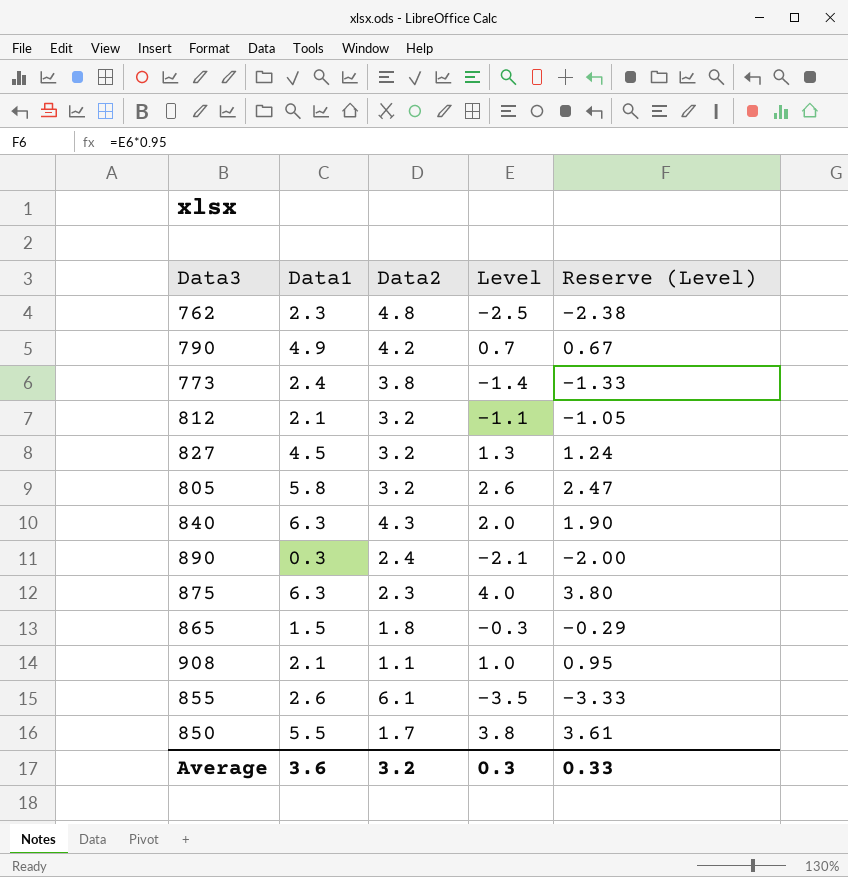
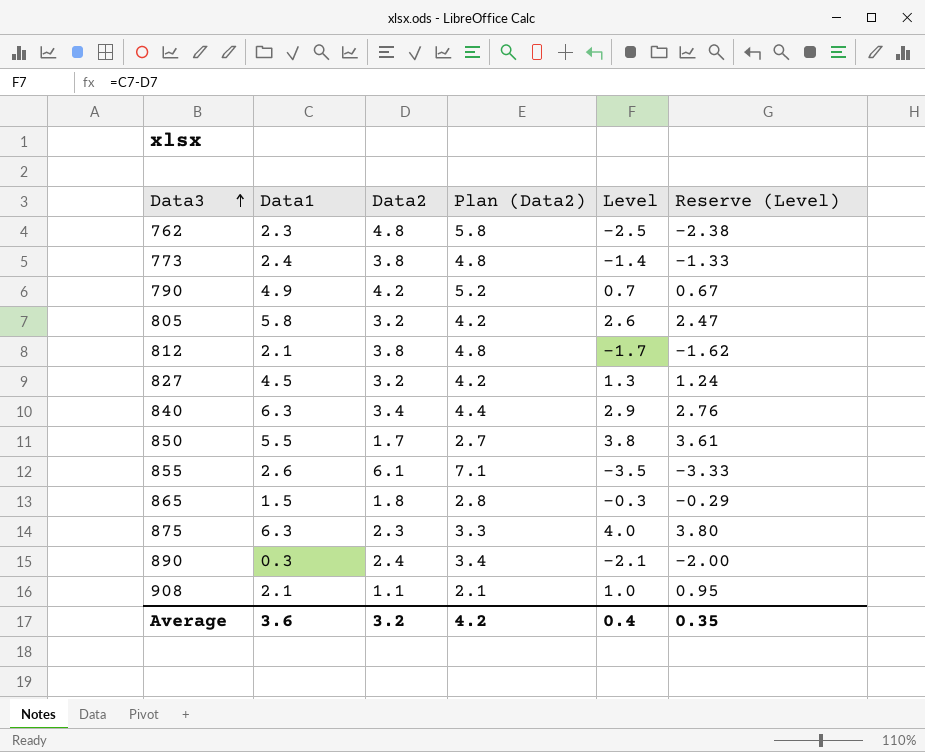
row order: none -> Data3 ascending
column Plan (Data2) | formula: none -> [Data2] + 1
812 | Data2: 3.2 -> 3.8
812 | Level: -1.1 -> -1.7
812 | Reserve (Level): -1.05 -> -1.62
840 | Data2: 4.3 -> 3.4
840 | Level: 2.0 -> 2.9
840 | Reserve (Level): 1.90 -> 2.76
Average | Level: 0.3 -> 0.4
Average | Reserve (Level): 0.33 -> 0.35

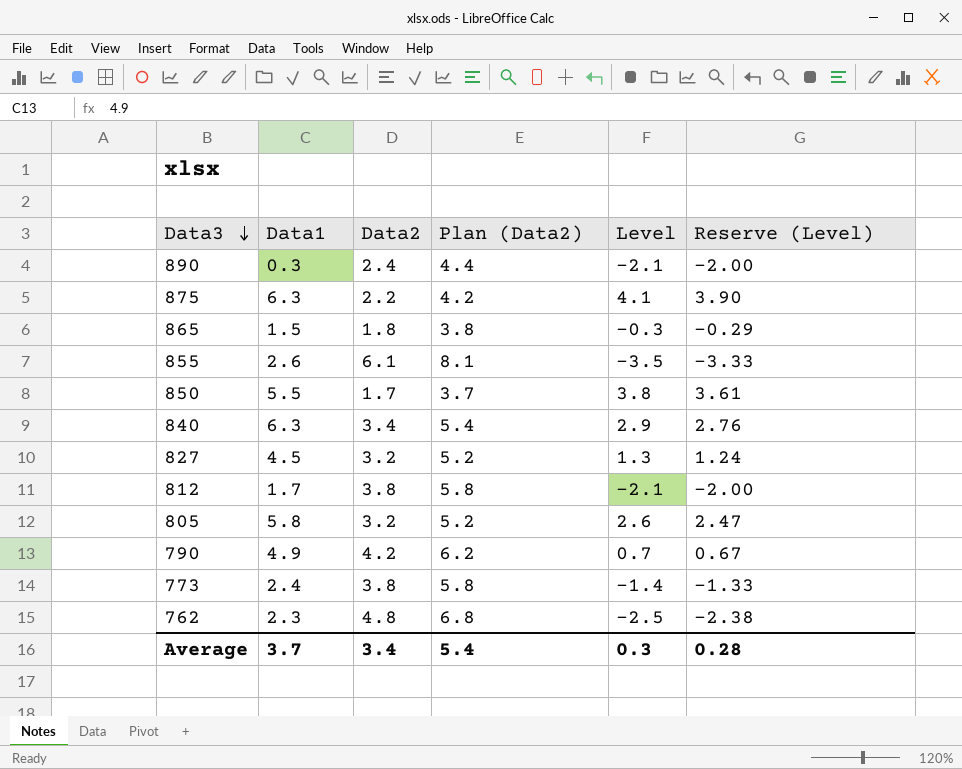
row order: Data3 ascending -> Data3 descending
column Plan (Data2) | formula: [Data2] + 1 -> [Data2] + 2
row 908: 2.1 | 1.1 | 2.1 | 1.0 | 0.95 -> none
875 | Data2: 2.3 -> 2.2
875 | Level: 4.0 -> 4.1
875 | Reserve (Level): 3.80 -> 3.90
812 | Data1: 2.1 -> 1.7
812 | Level: -1.7 -> -2.1
812 | Reserve (Level): -1.62 -> -2.00
Average | Data1: 3.6 -> 3.7
Average | Data2: 3.2 -> 3.4
Average | Plan (Data2): 4.2 -> 5.4
Average | Level: 0.4 -> 0.3
Average | Reserve (Level): 0.35 -> 0.28

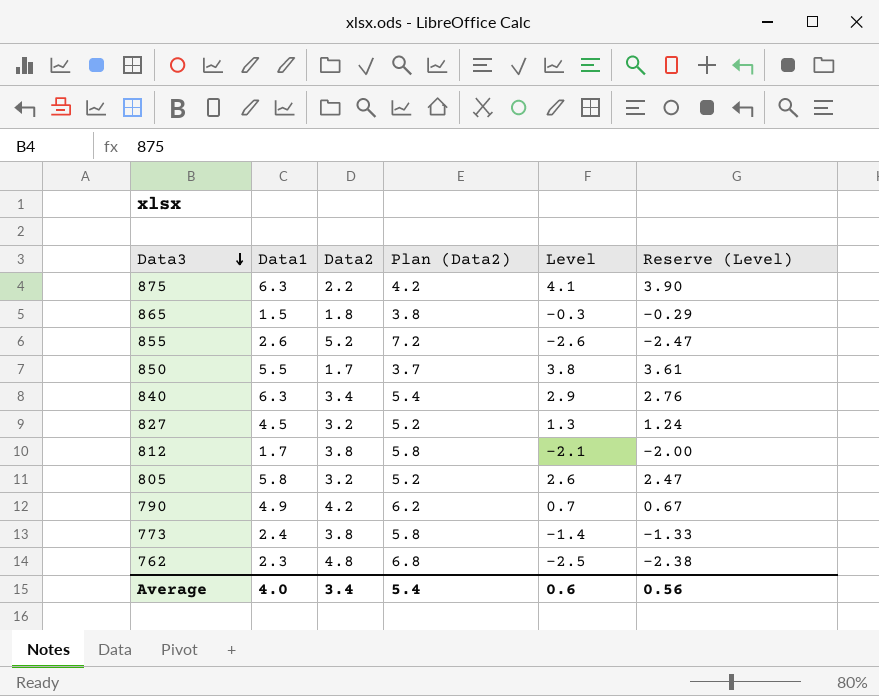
row 890: 0.3 | 2.4 | 4.4 | -2.1 | -2.00 -> none
855 | Data2: 6.1 -> 5.2
855 | Plan (Data2): 8.1 -> 7.2
855 | Level: -3.5 -> -2.6
855 | Reserve (Level): -3.33 -> -2.47
Average | Data1: 3.7 -> 4.0
Average | Level: 0.3 -> 0.6
Average | Reserve (Level): 0.28 -> 0.56

